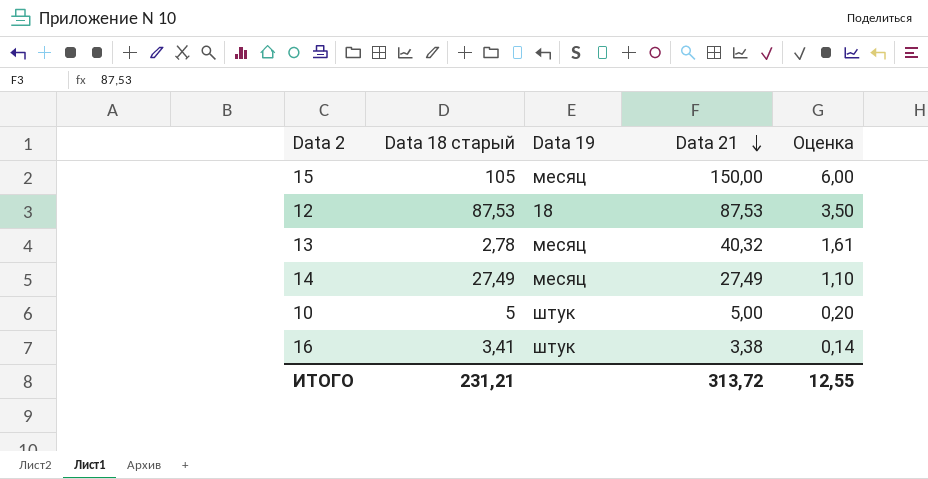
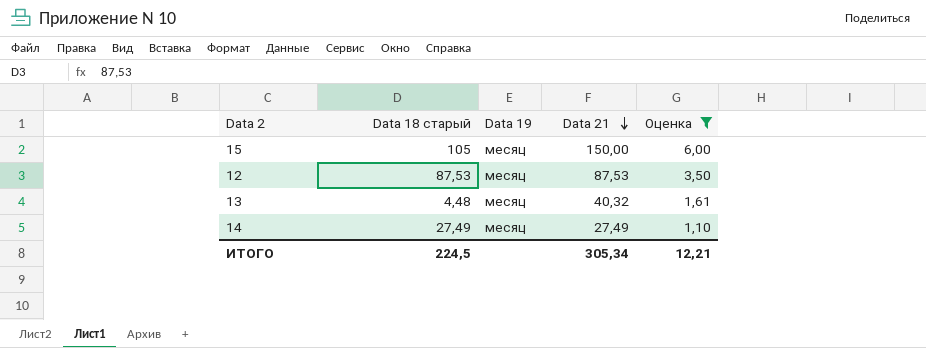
filter: none -> Оценка >= 1,10
12 | Data 19: 18 -> месяц
13 | Data 18 старый: 2,78 -> 4,48
ИТОГО | Data 18 старый: 231,21 -> 224,5
ИТОГО | Data 21: 313,72 -> 305,34
ИТОГО | Оценка: 12,55 -> 12,21

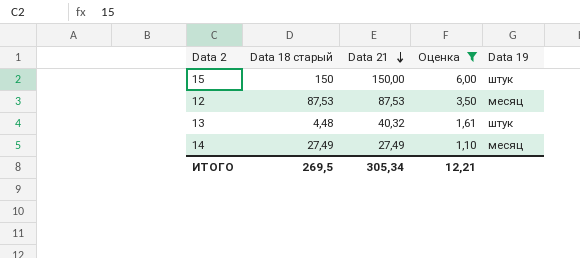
column Data 19 | position: 3 -> 5
15 | Data 18 старый: 105 -> 150
15 | Data 19: месяц -> штук
13 | Data 19: месяц -> штук
ИТОГО | Data 18 старый: 224,5 -> 269,5

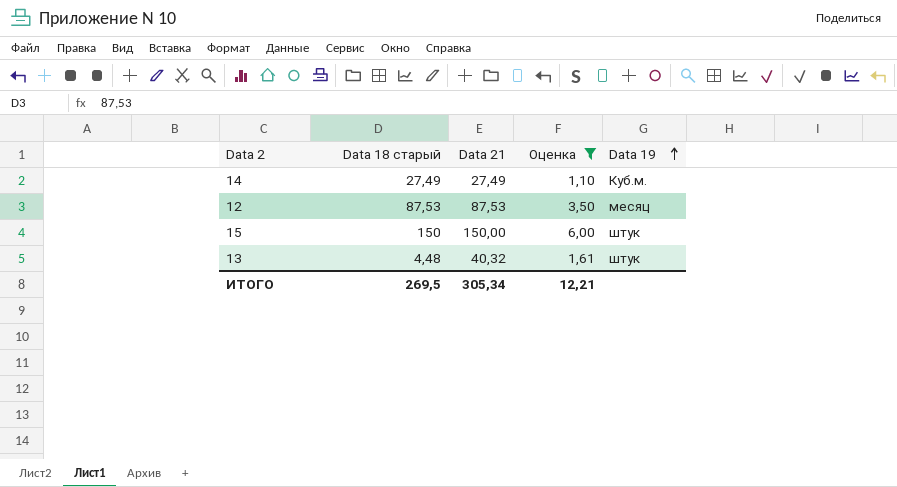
row order: Data 21 descending -> Data 19 ascending
14 | Data 19: месяц -> Куб.м.

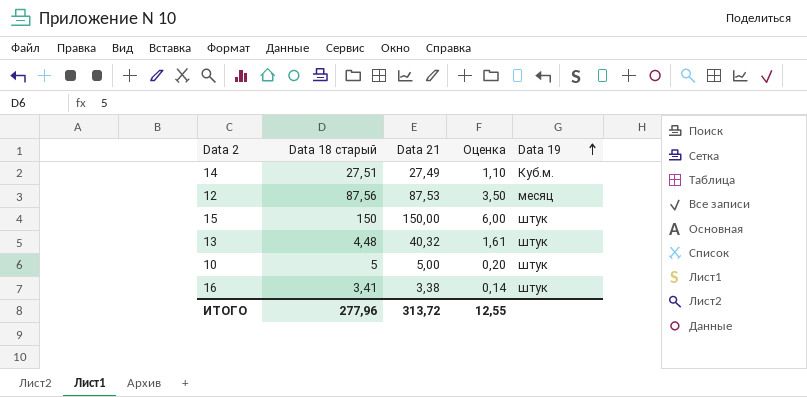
filter: Оценка >= 1,10 -> none
14 | Data 18 старый: 27,49 -> 27,51
12 | Data 18 старый: 87,53 -> 87,56
ИТОГО | Data 18 старый: 269,5 -> 277,96
ИТОГО | Data 21: 305,34 -> 313,72
ИТОГО | Оценка: 12,21 -> 12,55

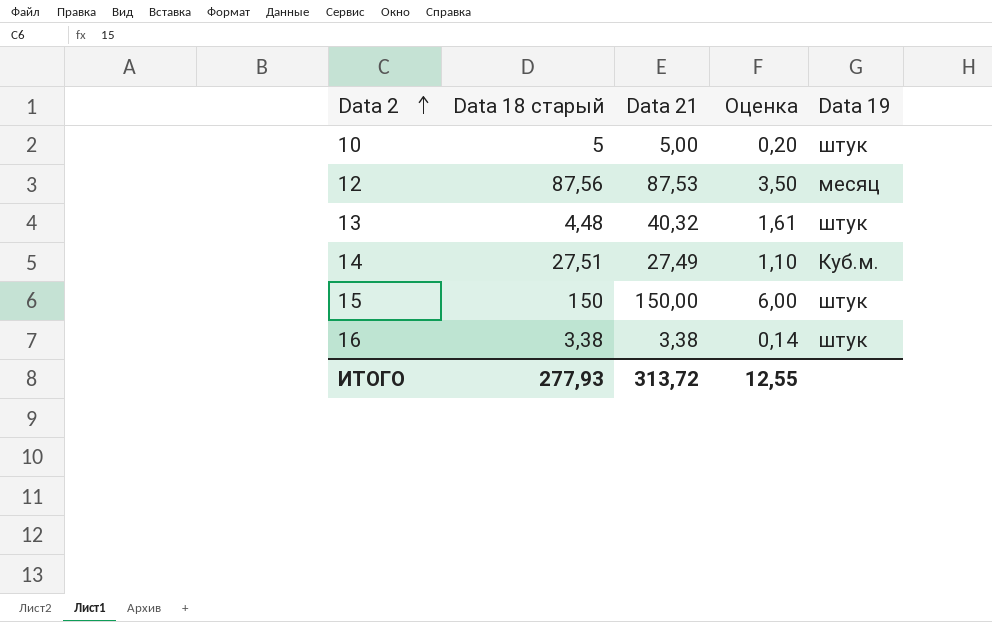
row order: Data 19 ascending -> Data 2 ascending
16 | Data 18 старый: 3,41 -> 3,38
ИТОГО | Data 18 старый: 277,96 -> 277,93

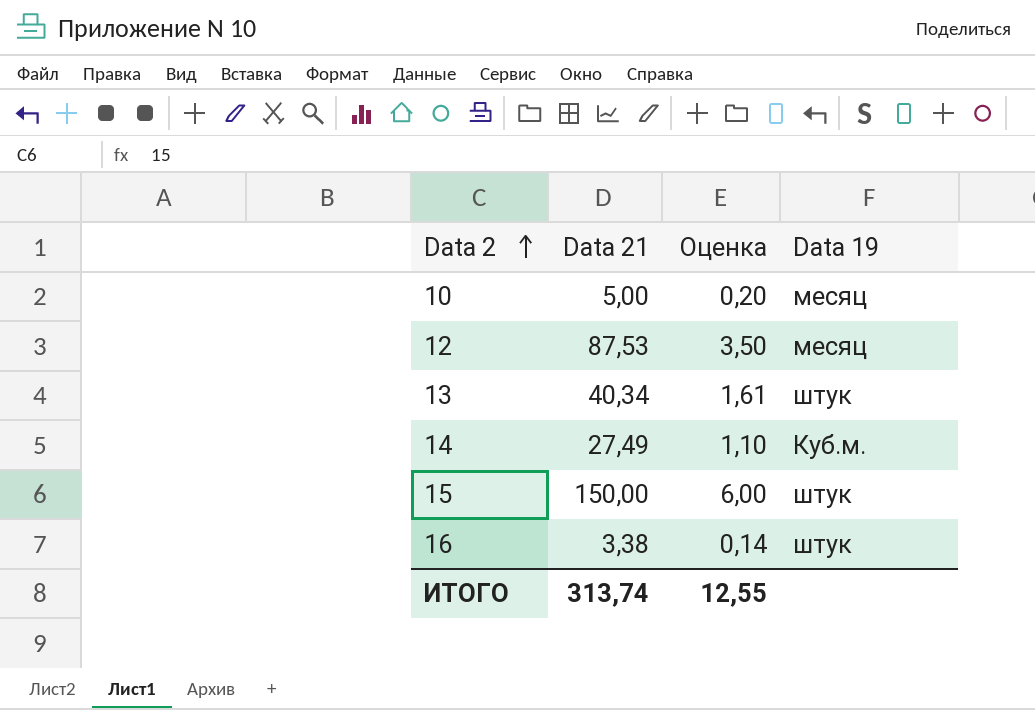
column Data 18 старый | position: 2 -> none
10 | Data 19: штук -> месяц
13 | Data 21: 40,32 -> 40,34
ИТОГО | Data 21: 313,72 -> 313,74

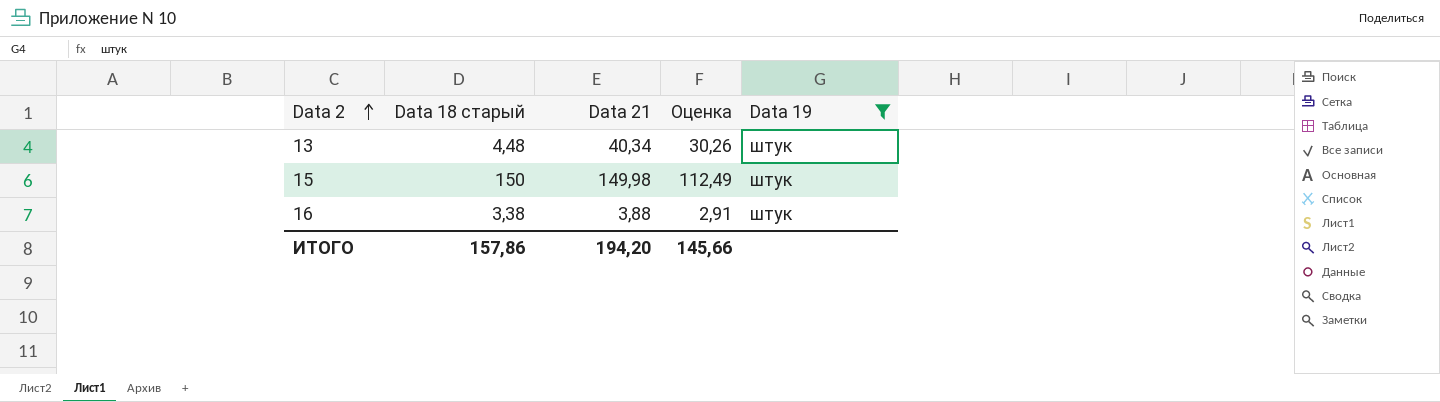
filter: none -> Data 19 = штук
column Data 18 старый | position: none -> 2
column Оценка | formula: [Data 21] * 0,04 -> [Data 21] * 0,75
15 | Data 21: 150,00 -> 149,98
16 | Data 21: 3,38 -> 3,88
ИТОГО | Data 21: 313,74 -> 194,20
ИТОГО | Оценка: 12,55 -> 145,66

